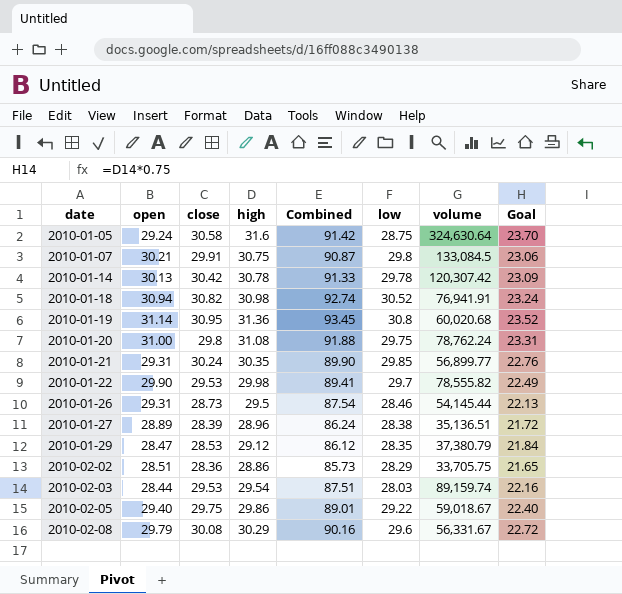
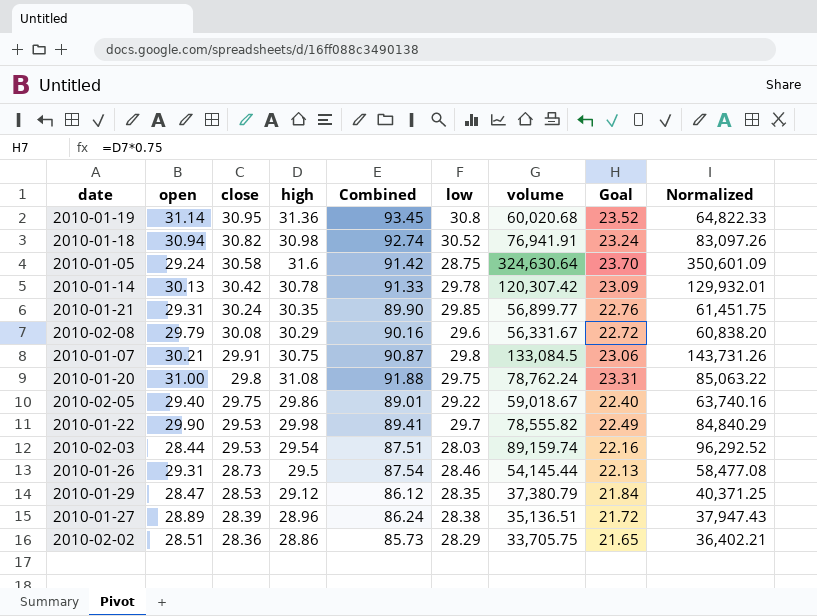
row order: date ascending -> close descending
column Normalized | formula: none -> [volume] * 1.08

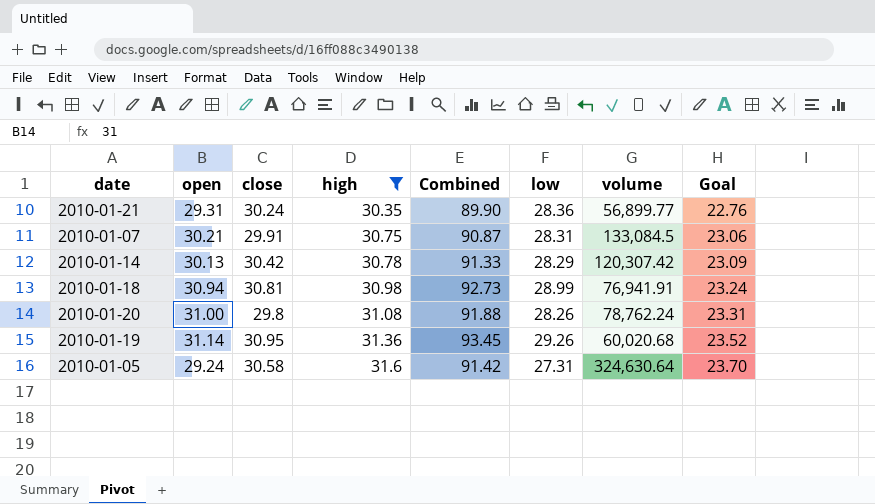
filter: none -> high >= 30.35
row order: close descending -> high ascending
column Normalized | formula: [volume] * 1.08 -> none
2010-01-21 | low: 29.85 -> 28.36
2010-01-07 | low: 29.8 -> 28.31
2010-01-14 | low: 29.78 -> 28.29
2010-01-18 | close: 30.82 -> 30.81
2010-01-18 | Combined: 92.74 -> 92.73
2010-01-18 | low: 30.52 -> 28.99
2010-01-20 | low: 29.75 -> 28.26
2010-01-19 | low: 30.8 -> 29.26
2010-01-05 | low: 28.75 -> 27.31

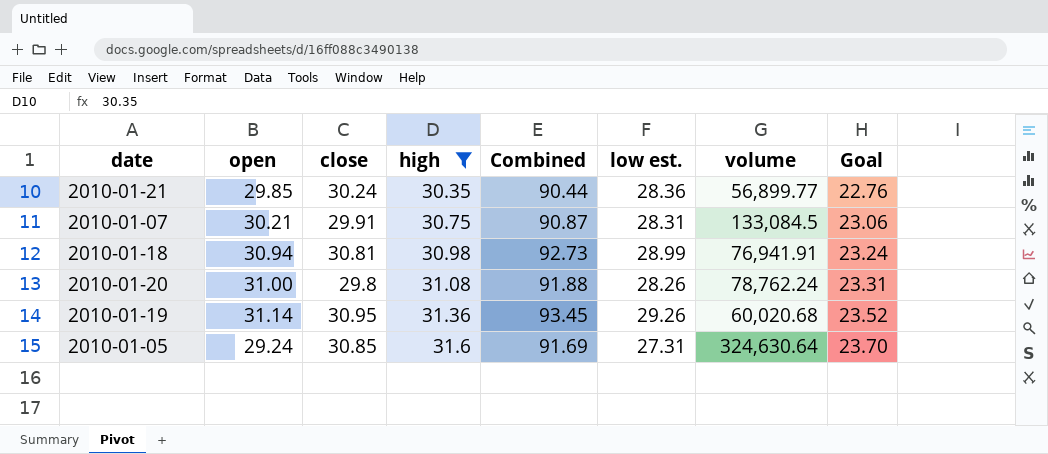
column name: low -> low est.
row 2010-01-14: 30.13 | 30.42 | 30.78 | 91.33 | 28.29 | 120,307.42 | 23.09 -> none
2010-01-21 | open: 29.31 -> 29.85
2010-01-21 | Combined: 89.90 -> 90.44
2010-01-05 | close: 30.58 -> 30.85
2010-01-05 | Combined: 91.42 -> 91.69

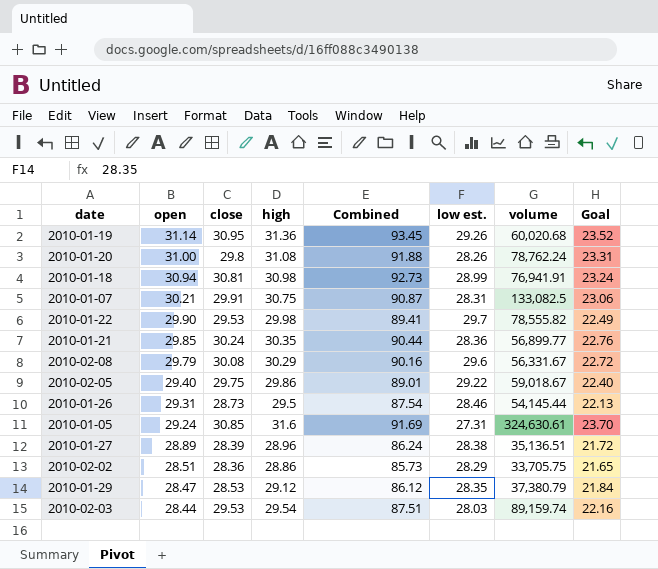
filter: high >= 30.35 -> none
row order: high ascending -> open descending
2010-01-07 | volume: 133,084.5 -> 133,082.5
2010-01-05 | volume: 324,630.64 -> 324,630.61

